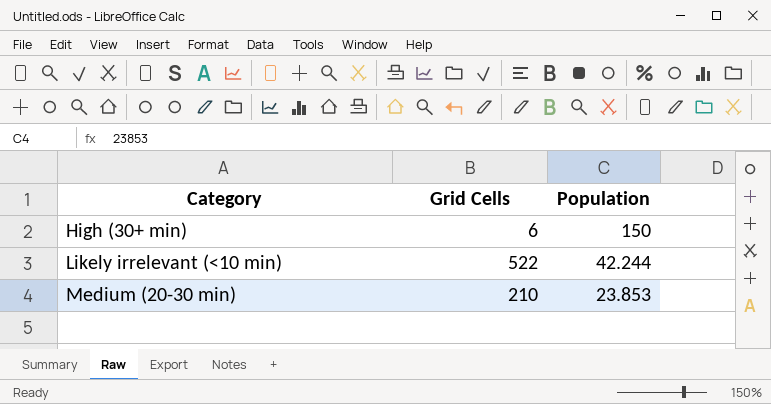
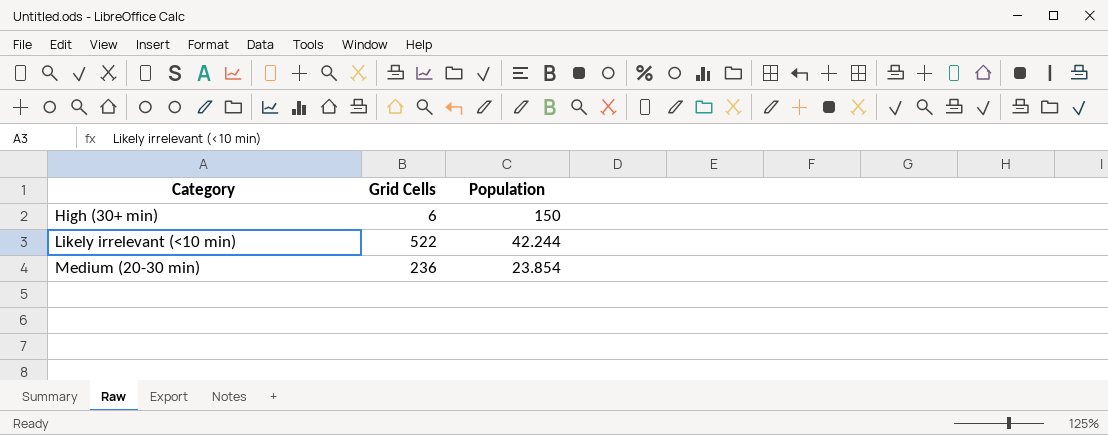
Medium (20-30 min) | Grid Cells: 210 -> 236
Medium (20-30 min) | Population: 23.853 -> 23.854

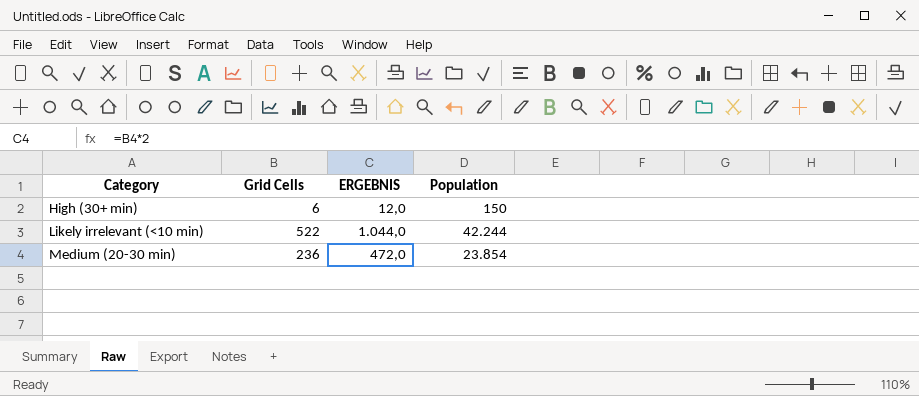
column ERGEBNIS | formula: none -> [Grid Cells] * 2

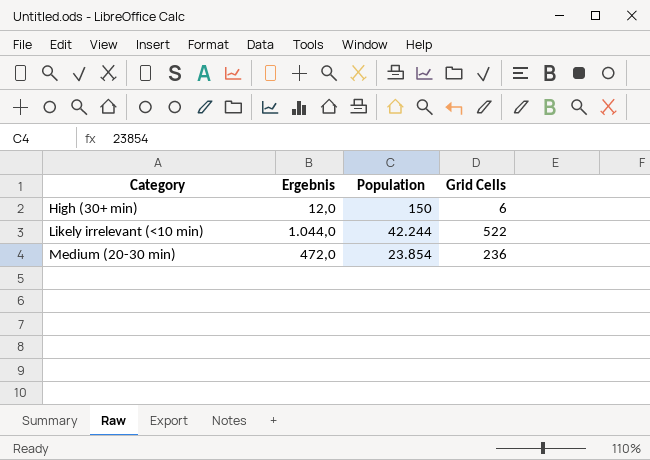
column name: ERGEBNIS -> Ergebnis
column Grid Cells | position: 2 -> 4

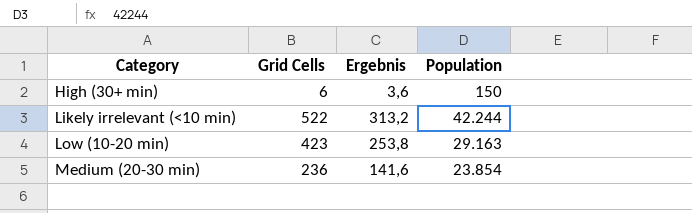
column Grid Cells | position: 4 -> 2
column Ergebnis | formula: [Grid Cells] * 2 -> [Grid Cells] * 0,6
row Low (10-20 min): none -> 423 | 253,8 | 29.163

